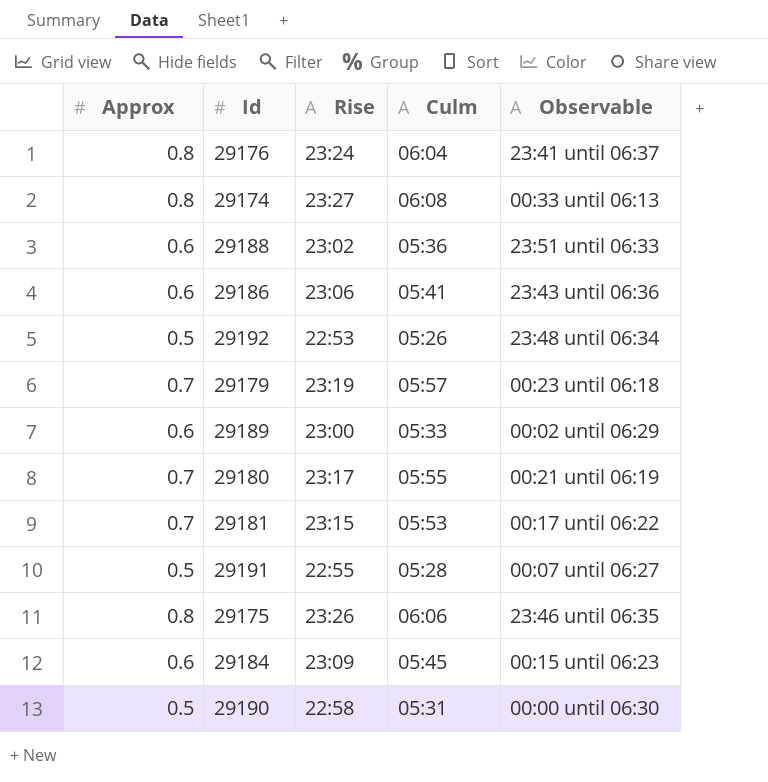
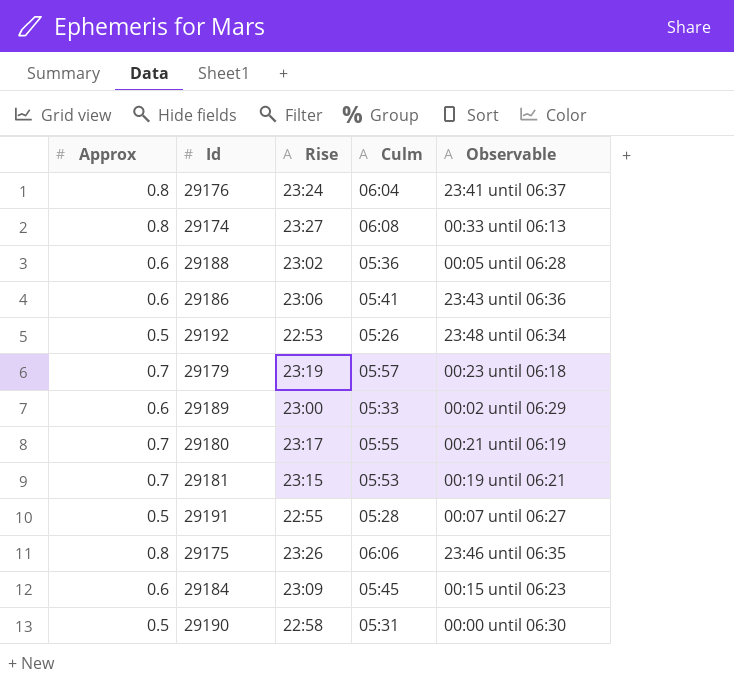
29188 | Observable: 23:51 until 06:33 -> 00:05 until 06:28
29181 | Observable: 00:17 until 06:22 -> 00:19 until 06:21

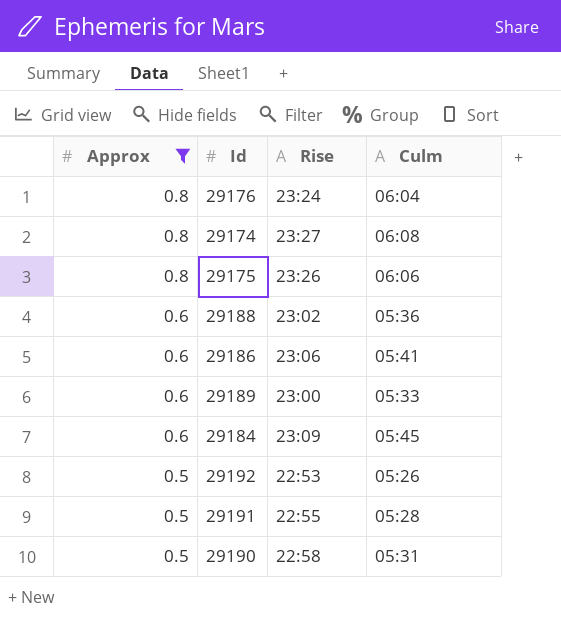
filter: none -> Approx != 0.7
row order: none -> Approx descending
column Observable | position: 5 -> none

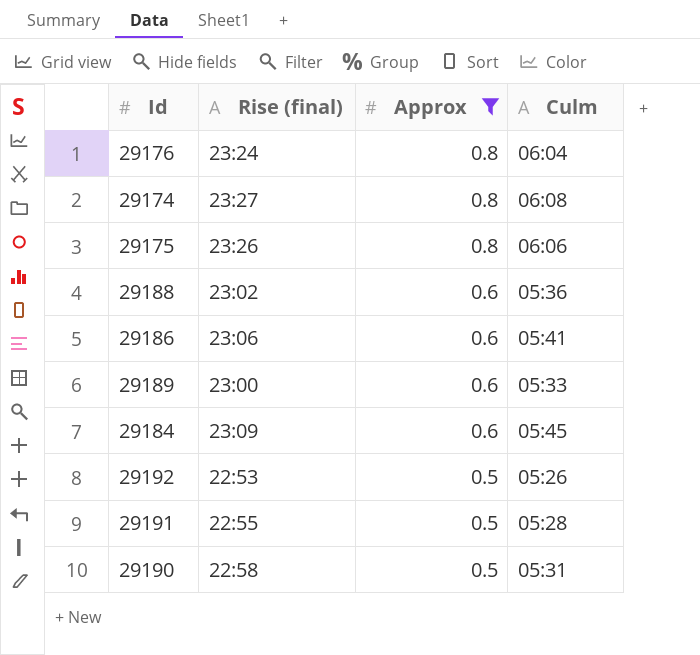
column name: Rise -> Rise (final)
column Approx | position: 1 -> 3

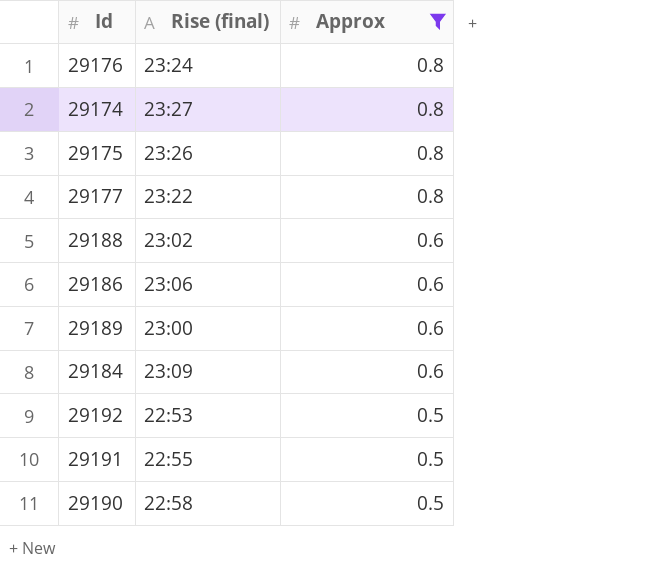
column Culm | position: 4 -> none
row 29177: none -> 23:22 | 0.8

